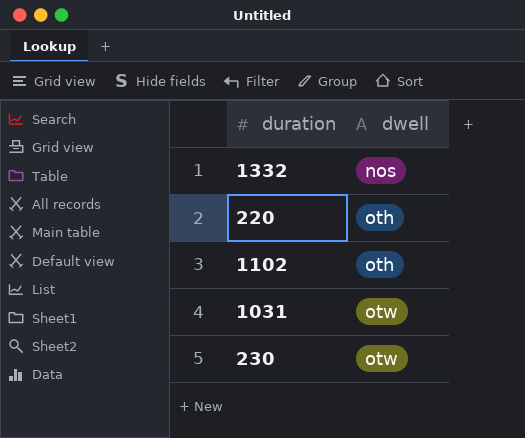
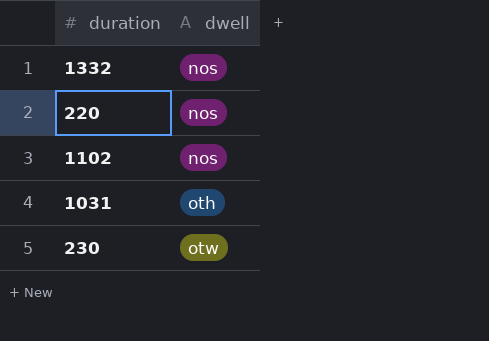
220 | dwell: oth -> nos
1102 | dwell: oth -> nos
1031 | dwell: otw -> oth

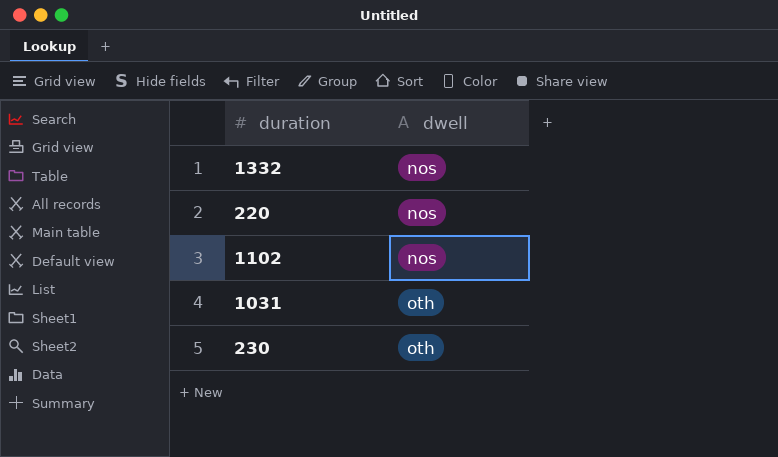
230 | dwell: otw -> oth

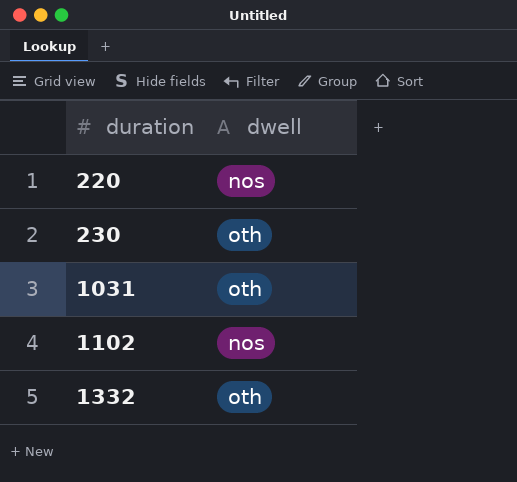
row order: dwell ascending -> duration ascending
1332 | dwell: nos -> oth

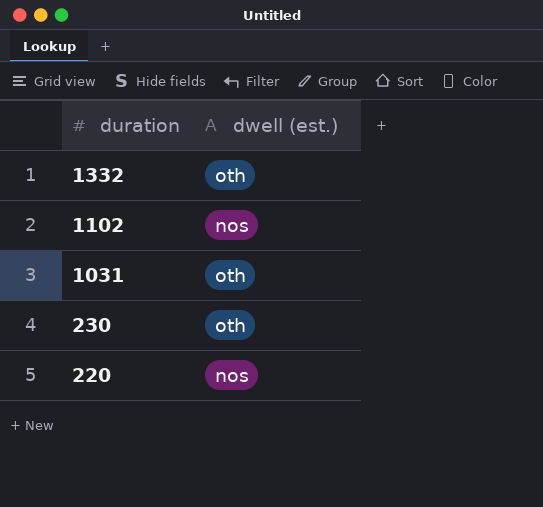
row order: duration ascending -> duration descending
column name: dwell -> dwell (est.)

